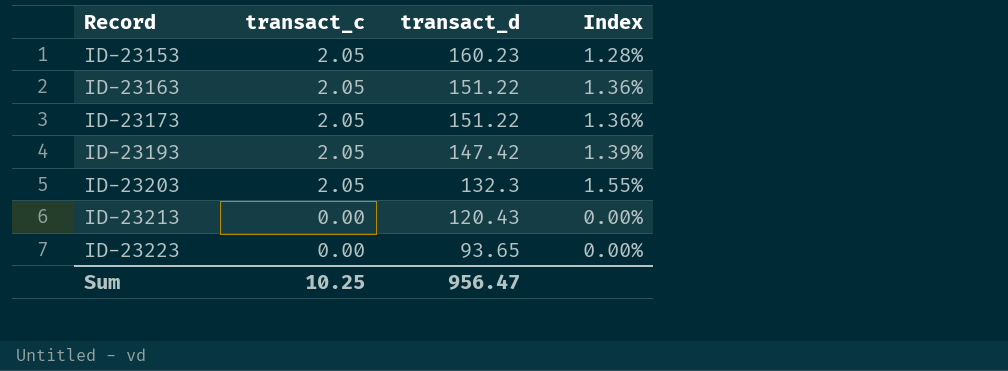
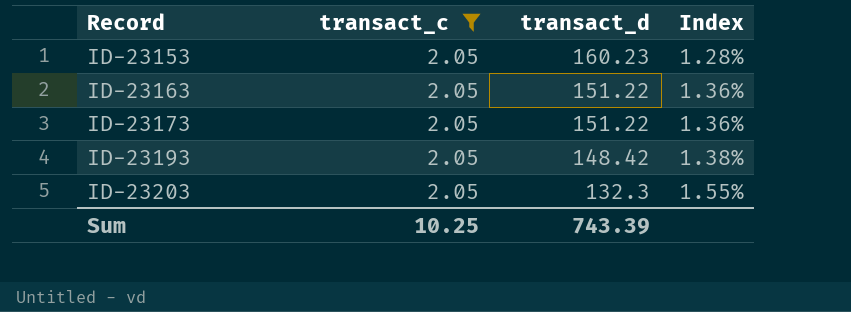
filter: none -> transact_c = 2.05
ID-23193 | transact_d: 147.42 -> 148.42
ID-23193 | Index: 1.39% -> 1.38%
Sum | transact_d: 956.47 -> 743.39

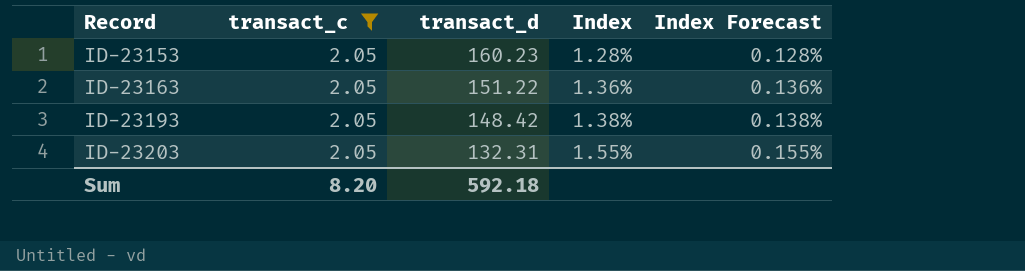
column Index Forecast | formula: none -> [Index] * 0.1
row ID-23173: 2.05 | 151.22 | 1.36% -> none
ID-23203 | transact_d: 132.3 -> 132.31
Sum | transact_c: 10.25 -> 8.20
Sum | transact_d: 743.39 -> 592.18

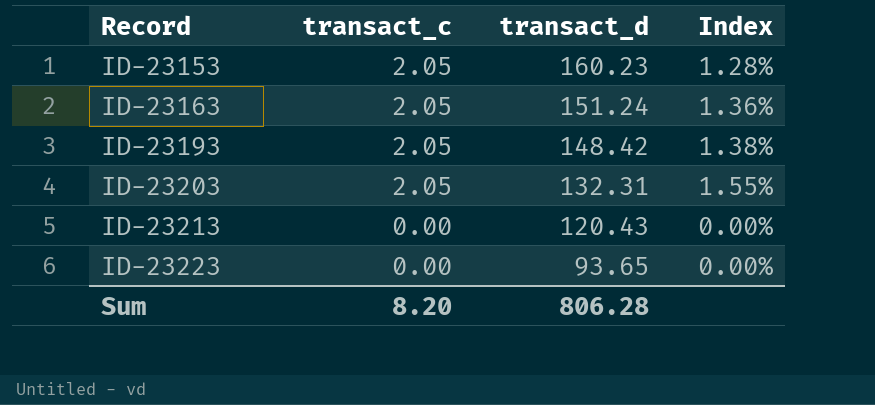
filter: transact_c = 2.05 -> none
column Index Forecast | formula: [Index] * 0.1 -> none
ID-23163 | transact_d: 151.22 -> 151.24
Sum | transact_d: 592.18 -> 806.28

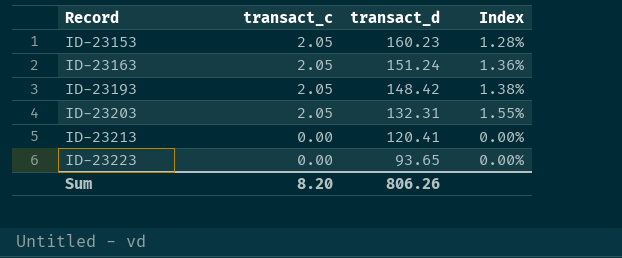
ID-23213 | transact_d: 120.43 -> 120.41
Sum | transact_d: 806.28 -> 806.26

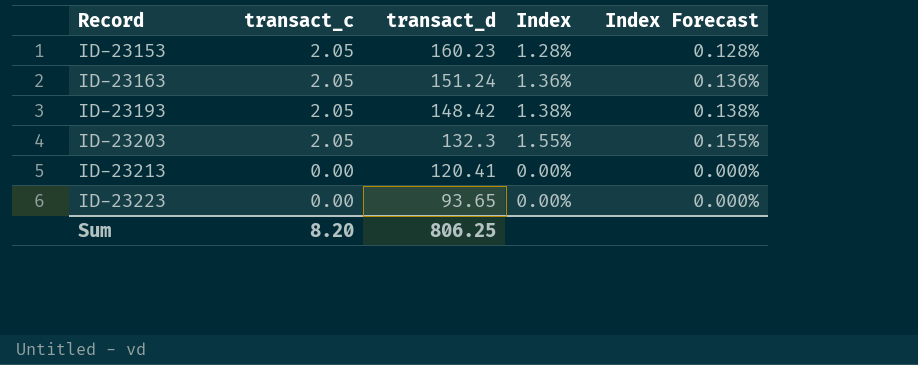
column Index Forecast | formula: none -> [Index] * 0.1
ID-23203 | transact_d: 132.31 -> 132.3
Sum | transact_d: 806.26 -> 806.25

